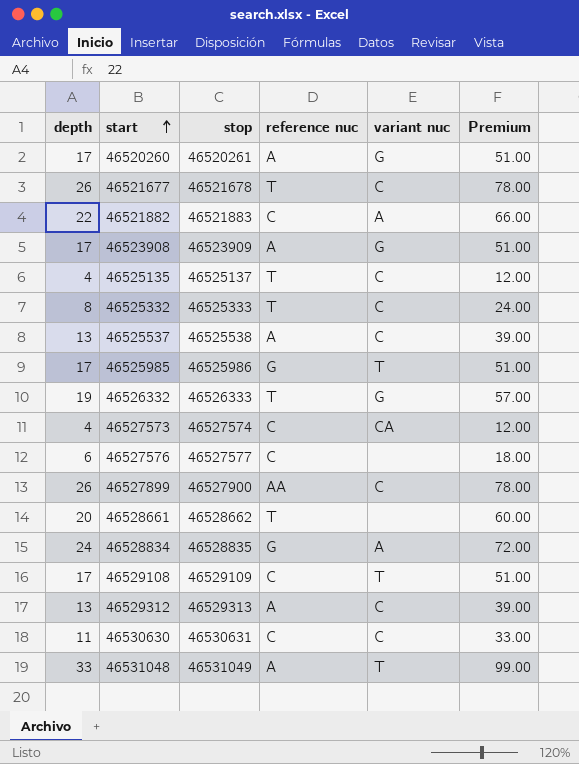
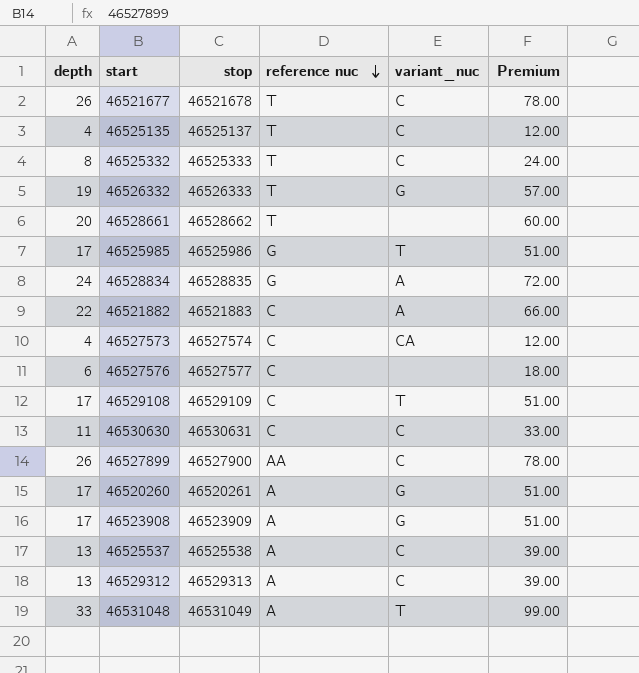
row order: start ascending -> reference nuc descending
column name: variant nuc -> variant_nuc

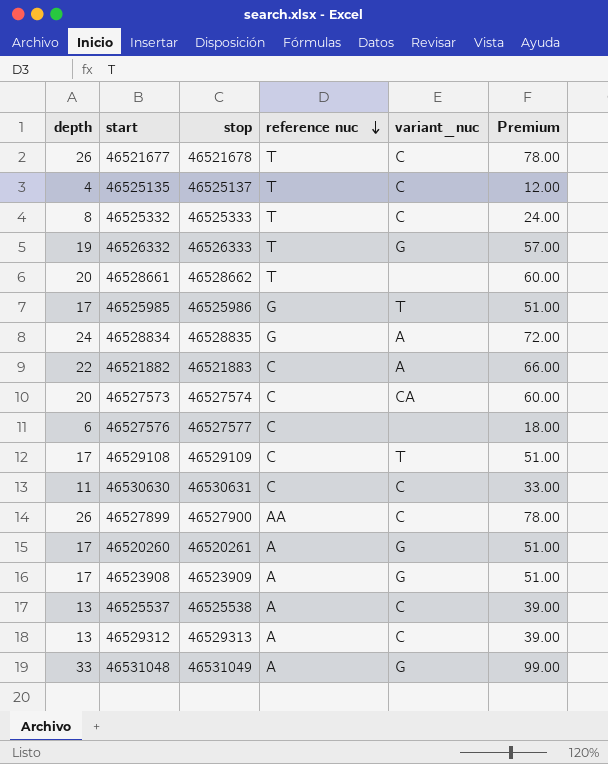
46527573 | depth: 4 -> 20
46527573 | Premium: 12.00 -> 60.00
46531048 | variant_nuc: T -> G

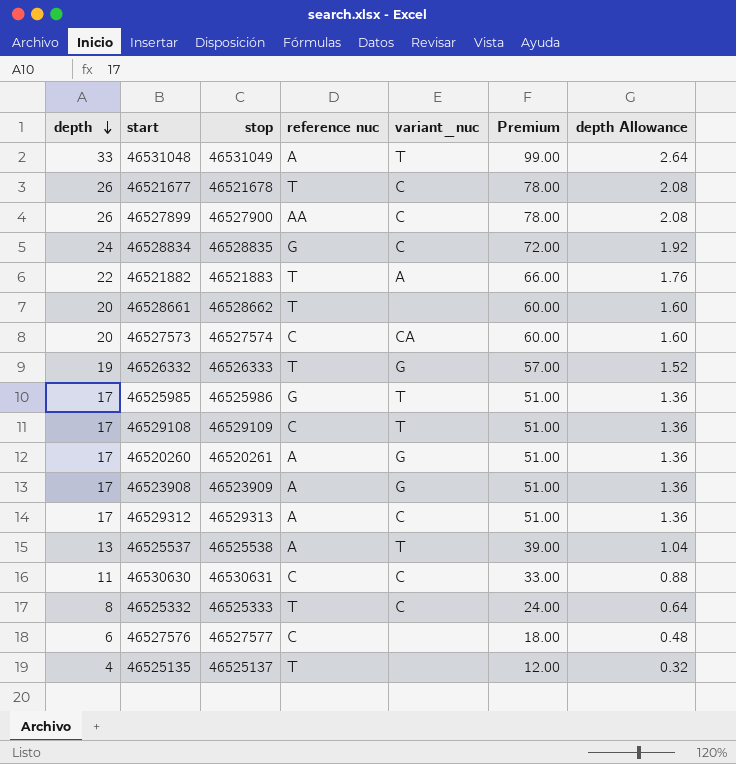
row order: reference nuc descending -> depth descending
column depth Allowance | formula: none -> [depth] * 0.08
46531048 | variant_nuc: G -> T
46528834 | variant_nuc: A -> C
46521882 | reference nuc: C -> T
46529312 | depth: 13 -> 17
46529312 | Premium: 39.00 -> 51.00
46525537 | variant_nuc: C -> T
46525135 | variant_nuc: C -> none

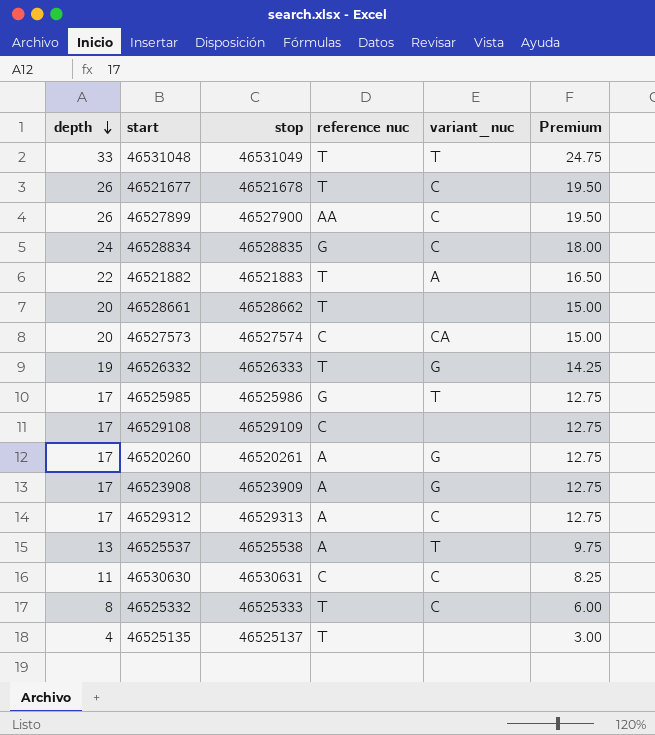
column depth Allowance | formula: [depth] * 0.08 -> none
column Premium | formula: [depth] * 3 -> [depth] * 0.75
row 46527576: 6 | 46527577 | C | none | 18.00 | 0.48 -> none
46531048 | reference nuc: A -> T
46529108 | variant_nuc: T -> none

